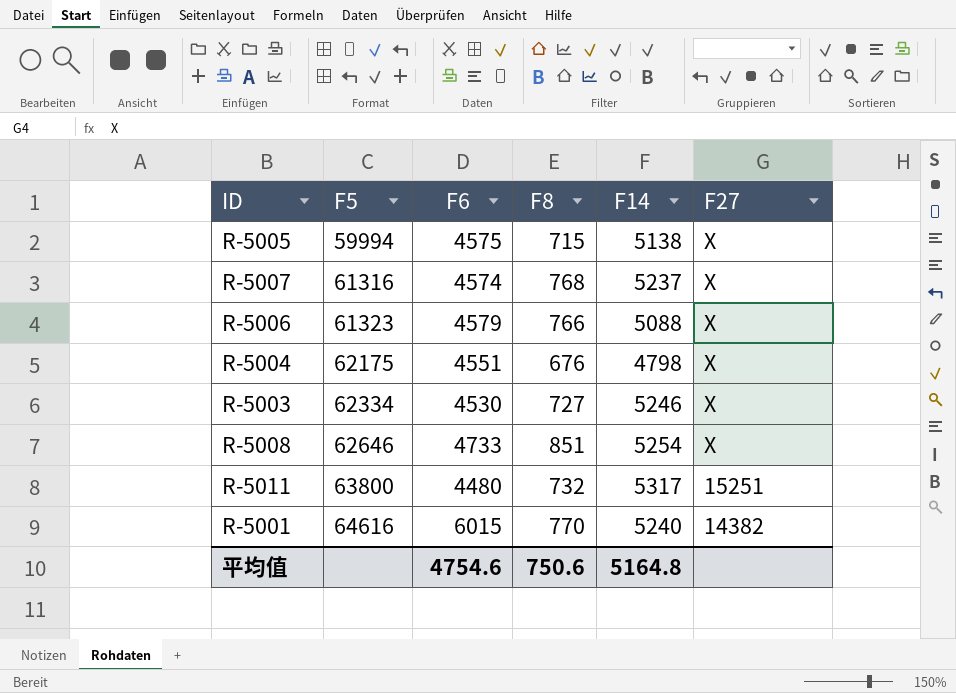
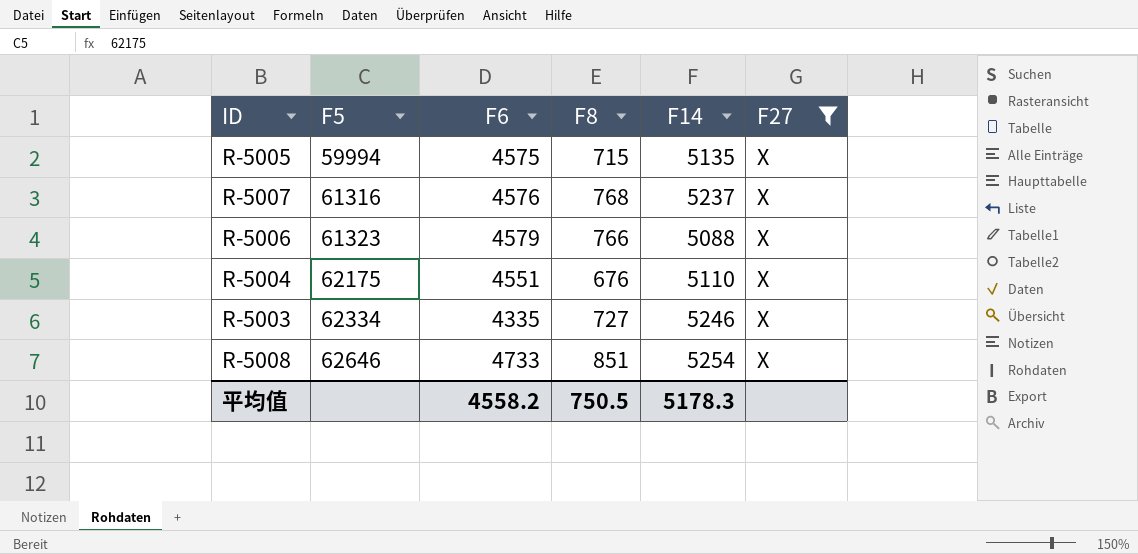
filter: none -> F27 = X
R-5005 | F14: 5138 -> 5135
R-5007 | F6: 4574 -> 4576
R-5004 | F14: 4798 -> 5110
R-5003 | F6: 4530 -> 4335
平均值 | F6: 4754.6 -> 4558.2
平均值 | F8: 750.6 -> 750.5
平均值 | F14: 5164.8 -> 5178.3

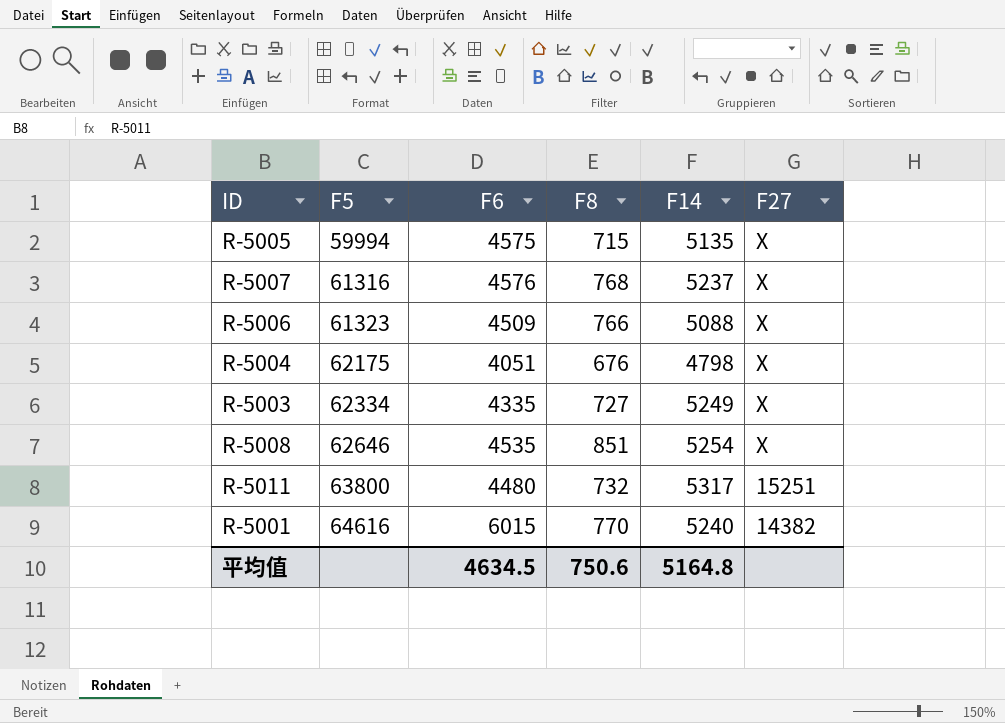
filter: F27 = X -> none
R-5006 | F6: 4579 -> 4509
R-5004 | F6: 4551 -> 4051
R-5004 | F14: 5110 -> 4798
R-5003 | F14: 5246 -> 5249
R-5008 | F6: 4733 -> 4535
平均值 | F6: 4558.2 -> 4634.5
平均值 | F8: 750.5 -> 750.6
平均值 | F14: 5178.3 -> 5164.8

